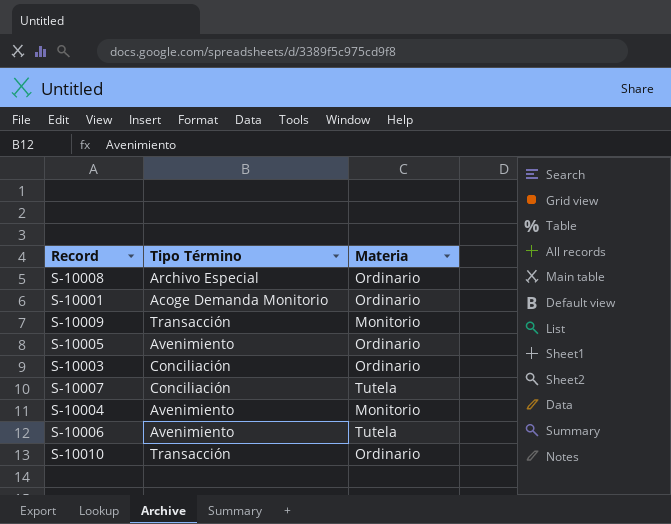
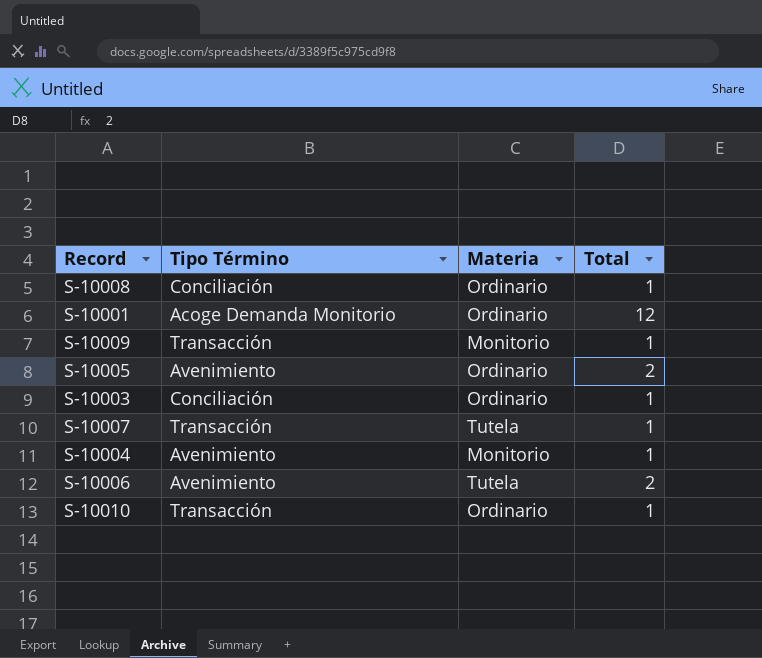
column Total | position: none -> 4
S-10008 | Tipo Término: Archivo Especial -> Conciliación
S-10007 | Tipo Término: Conciliación -> Transacción

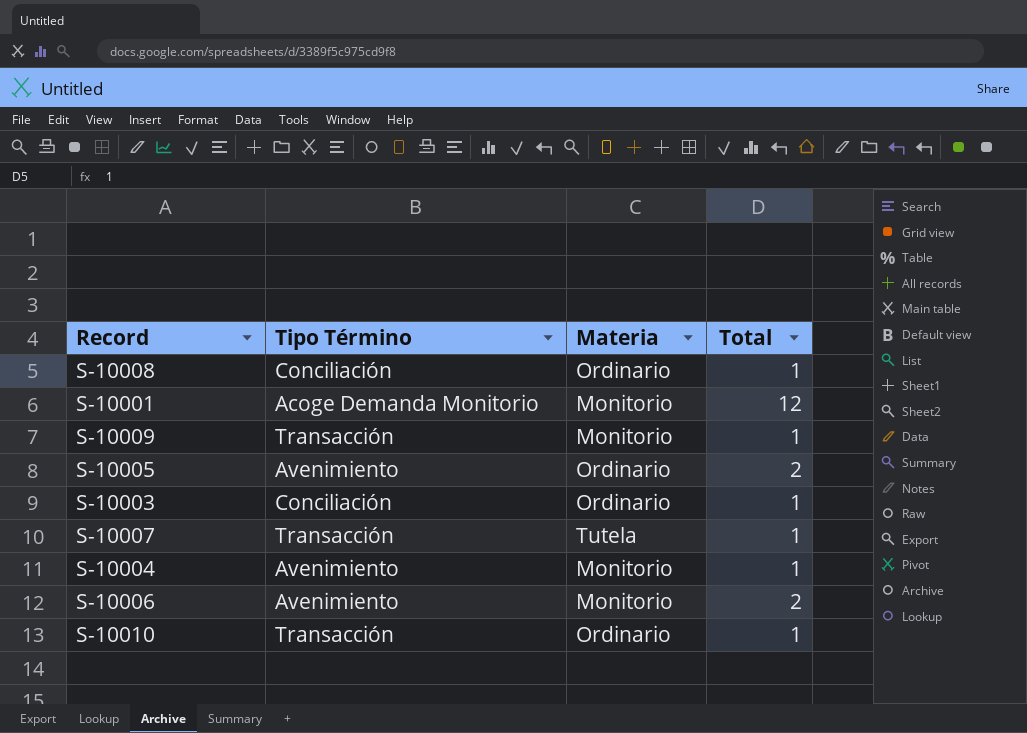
S-10001 | Materia: Ordinario -> Monitorio
S-10006 | Materia: Tutela -> Monitorio

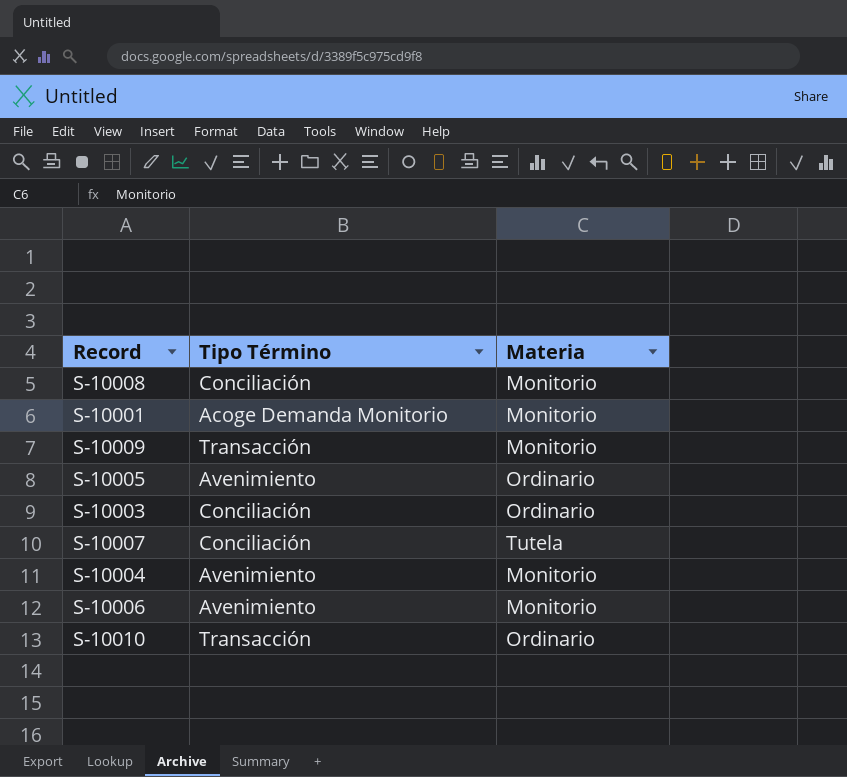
column Total | position: 4 -> none
S-10008 | Materia: Ordinario -> Monitorio
S-10007 | Tipo Término: Transacción -> Conciliación

